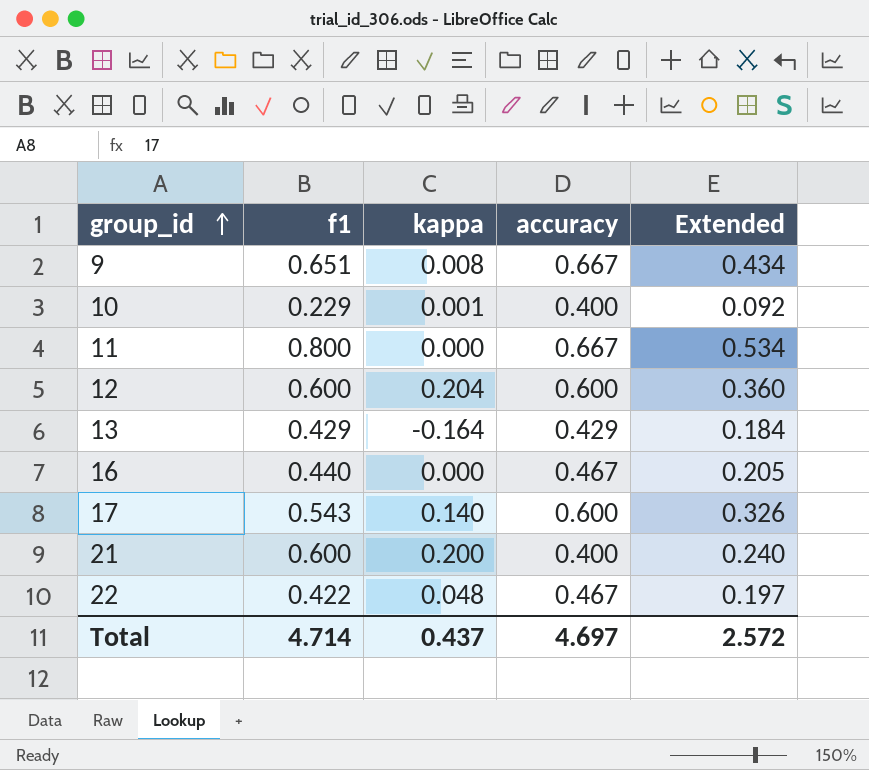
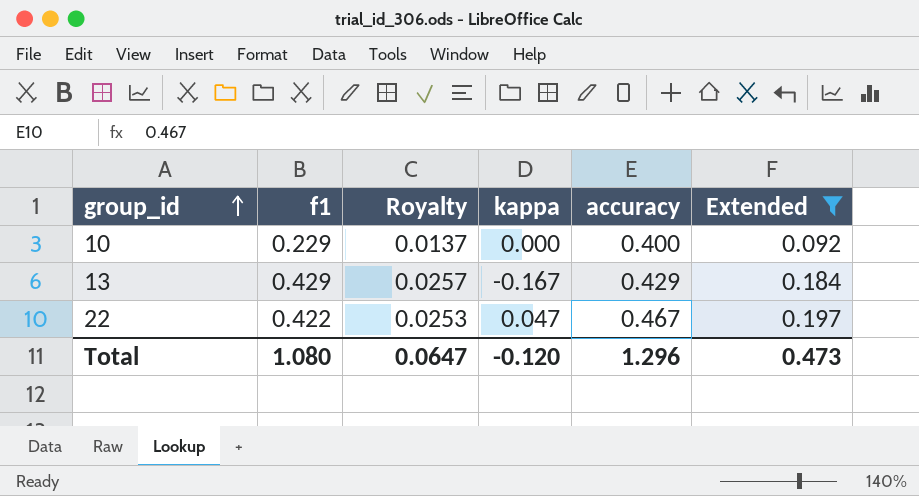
filter: none -> Extended <= 0.197
column Royalty | formula: none -> [f1] * 0.06
10 | kappa: 0.001 -> 0.000
13 | kappa: -0.164 -> -0.167
22 | kappa: 0.048 -> 0.047
Total | f1: 4.714 -> 1.080
Total | kappa: 0.437 -> -0.120
Total | accuracy: 4.697 -> 1.296
Total | Extended: 2.572 -> 0.473

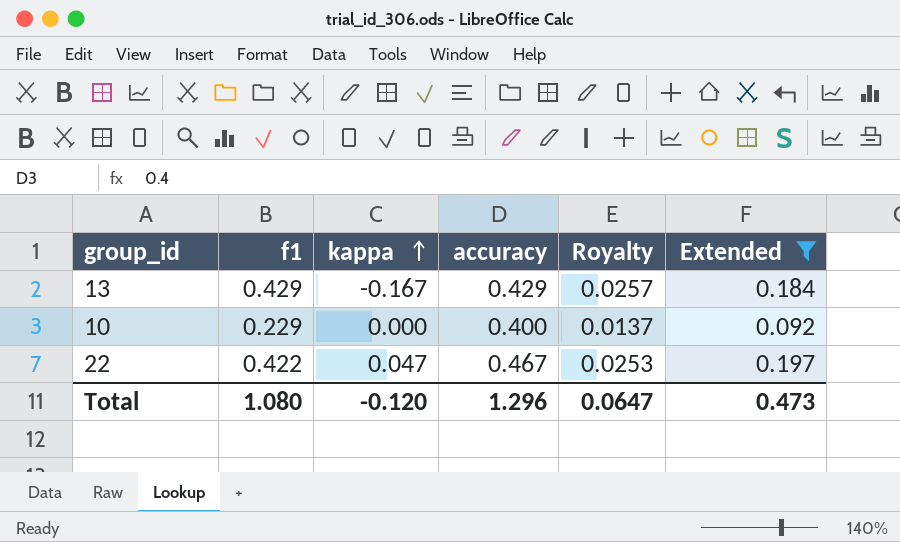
row order: group_id ascending -> kappa ascending
column Royalty | position: 3 -> 5

